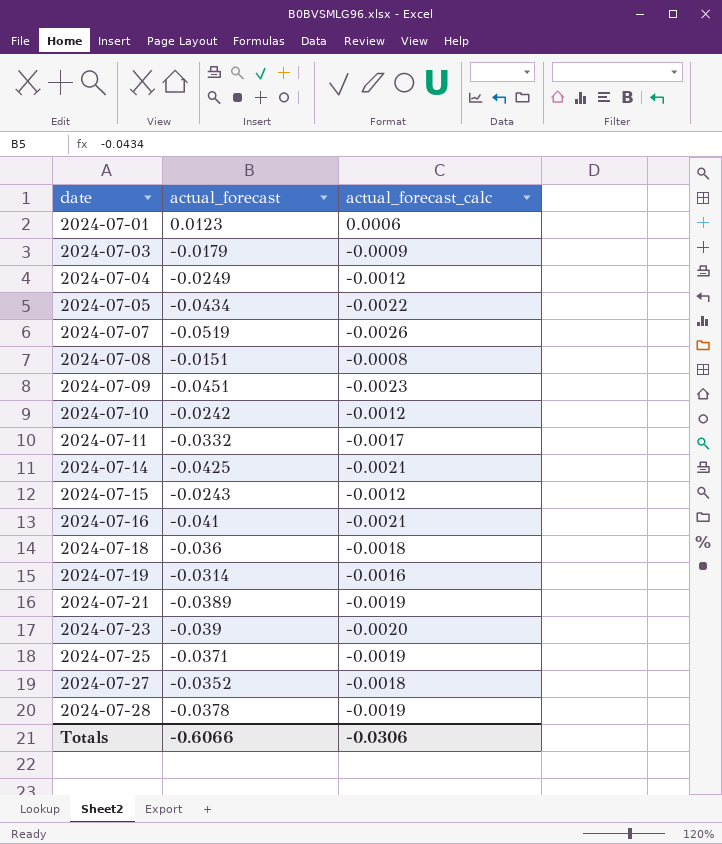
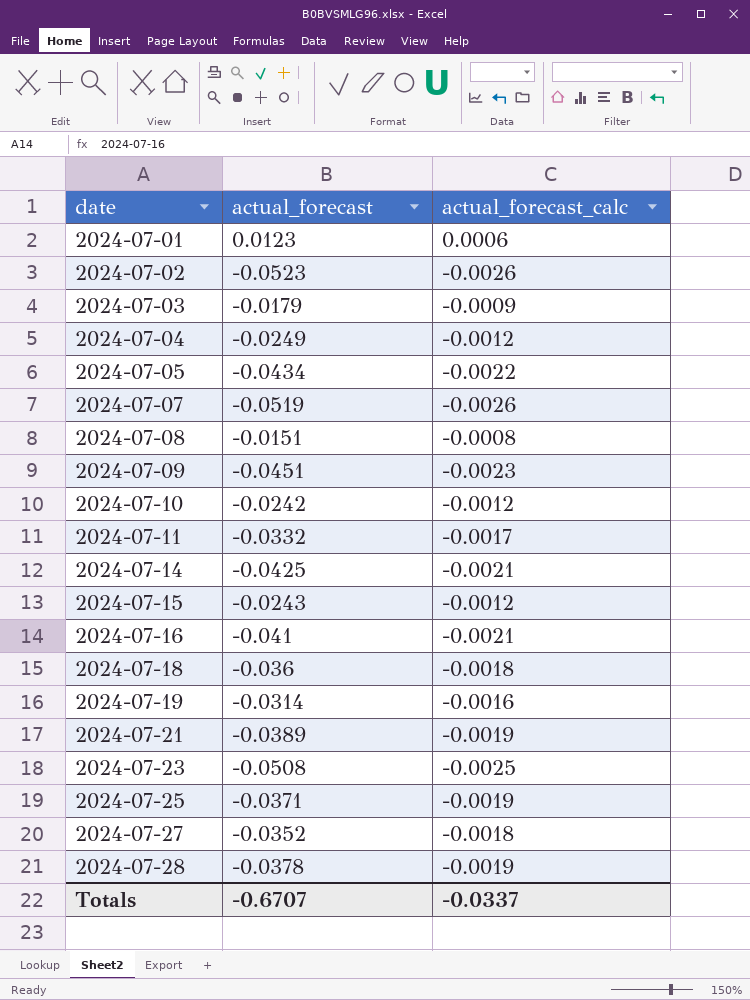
row 2024-07-02: none -> -0.0523 | -0.0026
2024-07-23 | actual_forecast: -0.039 -> -0.0508
2024-07-23 | actual_forecast_calc: -0.0020 -> -0.0025
Totals | actual_forecast: -0.6066 -> -0.6707
Totals | actual_forecast_calc: -0.0306 -> -0.0337

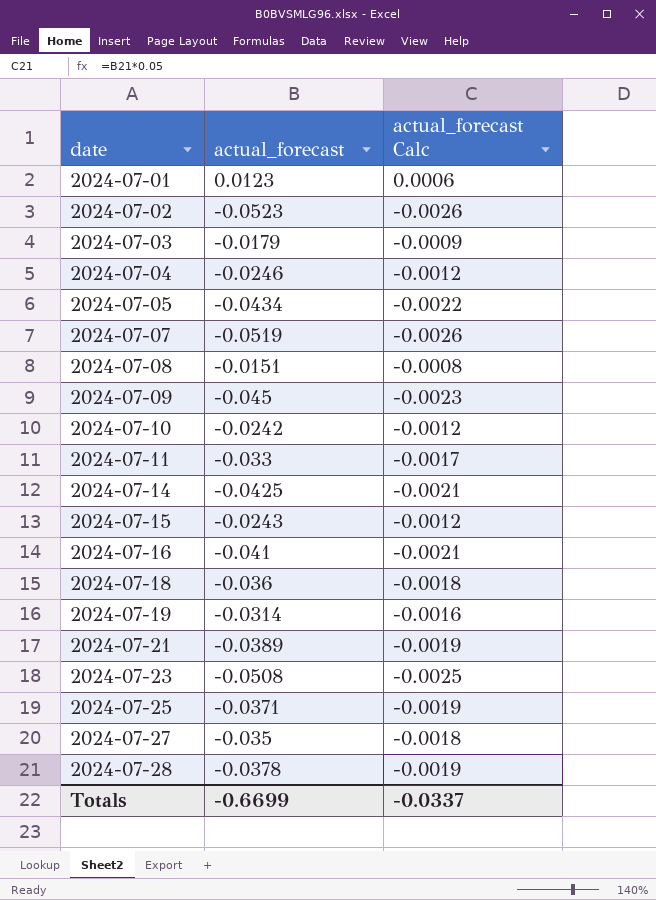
column name: actual_forecast_calc -> actual_forecast Calc
2024-07-04 | actual_forecast: -0.0249 -> -0.0246
2024-07-09 | actual_forecast: -0.0451 -> -0.045
2024-07-11 | actual_forecast: -0.0332 -> -0.033
2024-07-27 | actual_forecast: -0.0352 -> -0.035
Totals | actual_forecast: -0.6707 -> -0.6699

